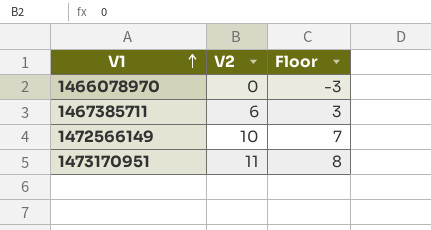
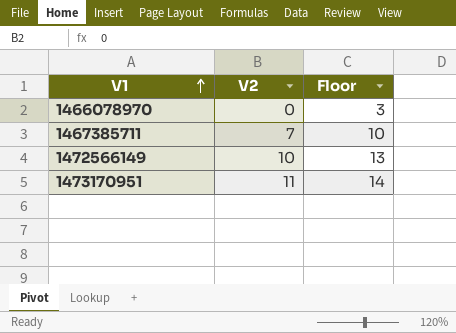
column Floor | formula: [V2] - 3 -> [V2] + 3
1467385711 | V2: 6 -> 7

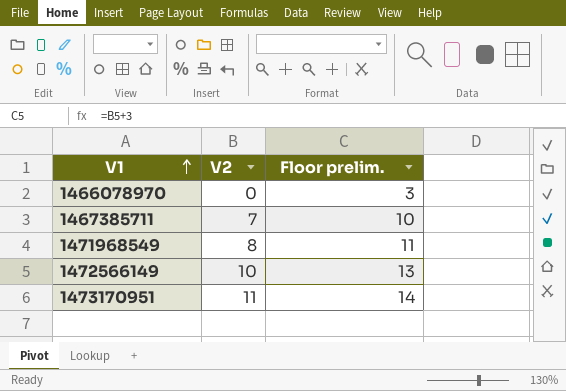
column name: Floor -> Floor prelim.
row 1471968549: none -> 8 | 11

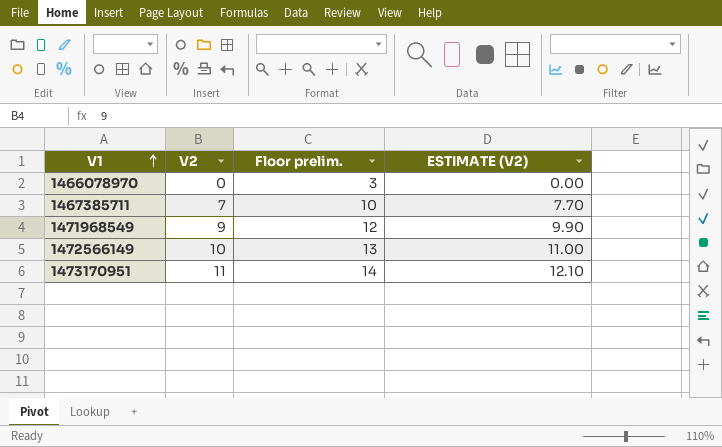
column ESTIMATE (V2) | formula: none -> [V2] * 1.1
1471968549 | V2: 8 -> 9
1471968549 | Floor prelim.: 11 -> 12

